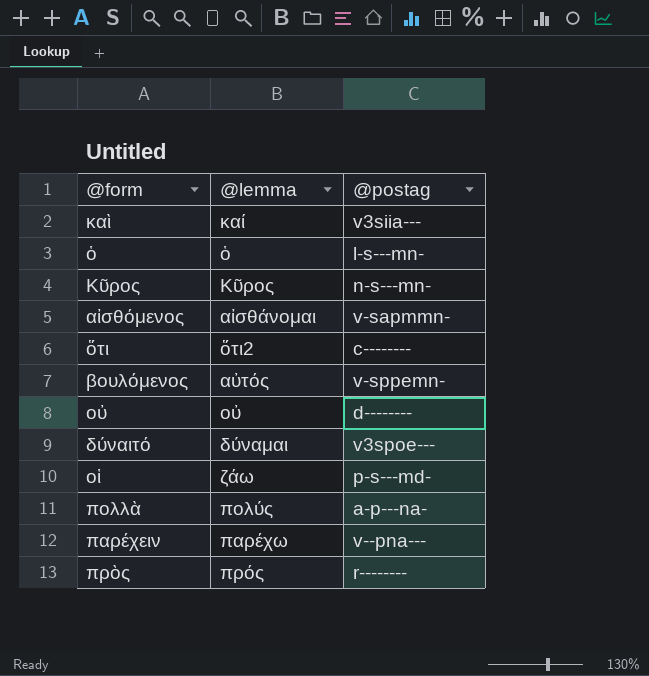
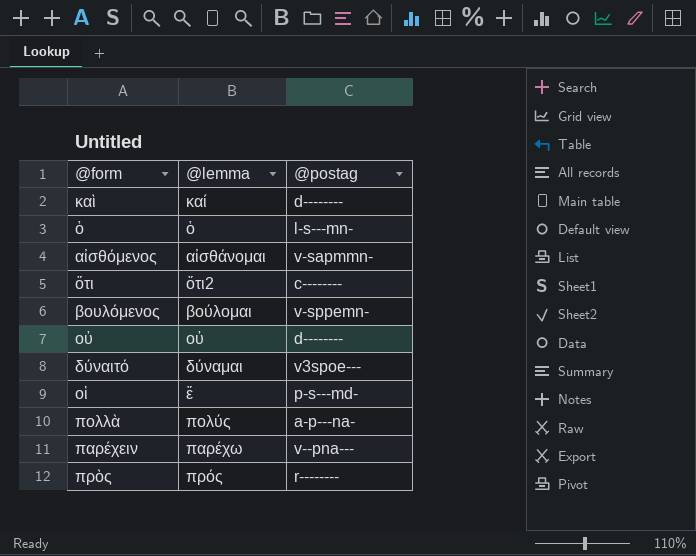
row Κῦρος: Κῦρος | n-s---mn- -> none
καὶ | @postag: v3siia--- -> d--------
βουλόμενος | @lemma: αὐτός -> βούλομαι
οἱ | @lemma: ζάω -> ἕ

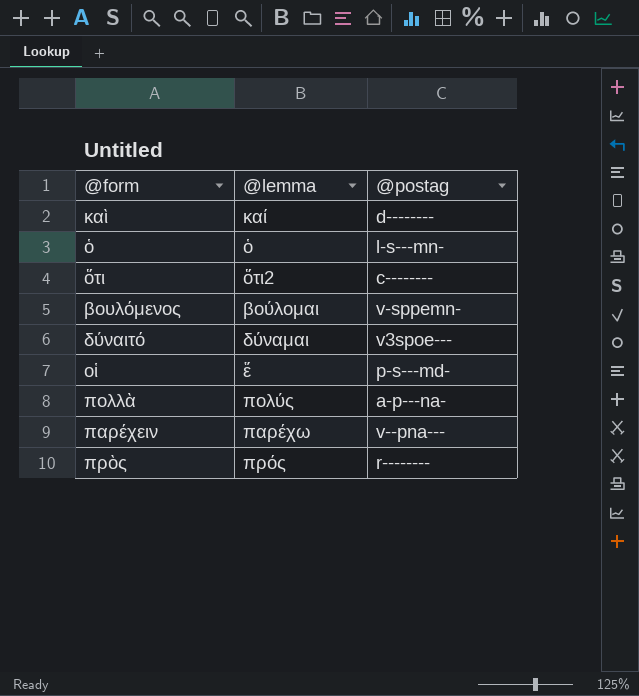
row αἰσθόμενος: αἰσθάνομαι | v-sapmmn- -> none
row οὐ: οὐ | d-------- -> none

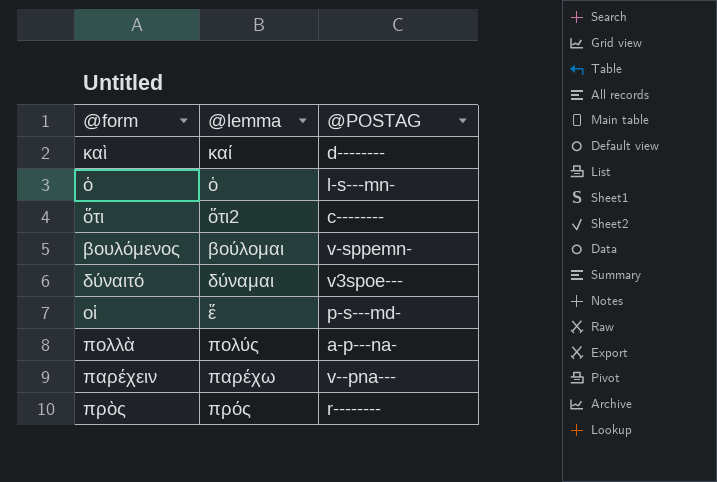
column name: @postag -> @POSTAG

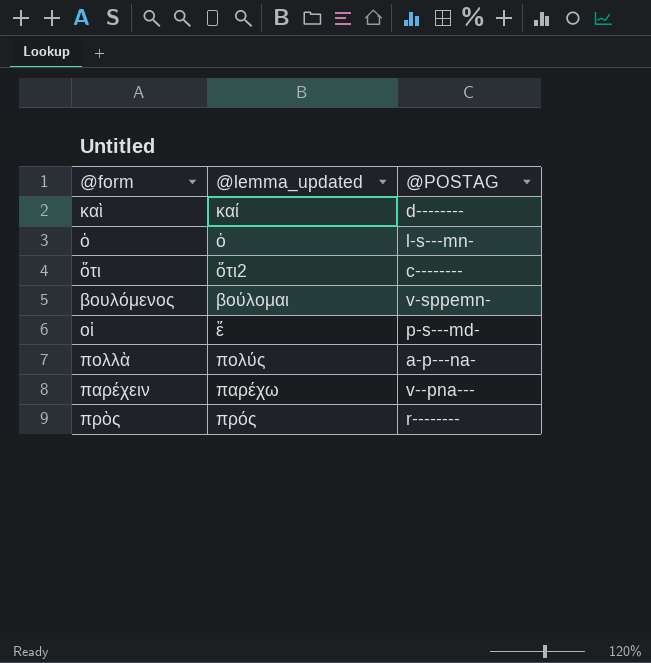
column name: @lemma -> @lemma_updated
row δύναιτό: δύναμαι | v3spoe--- -> none

